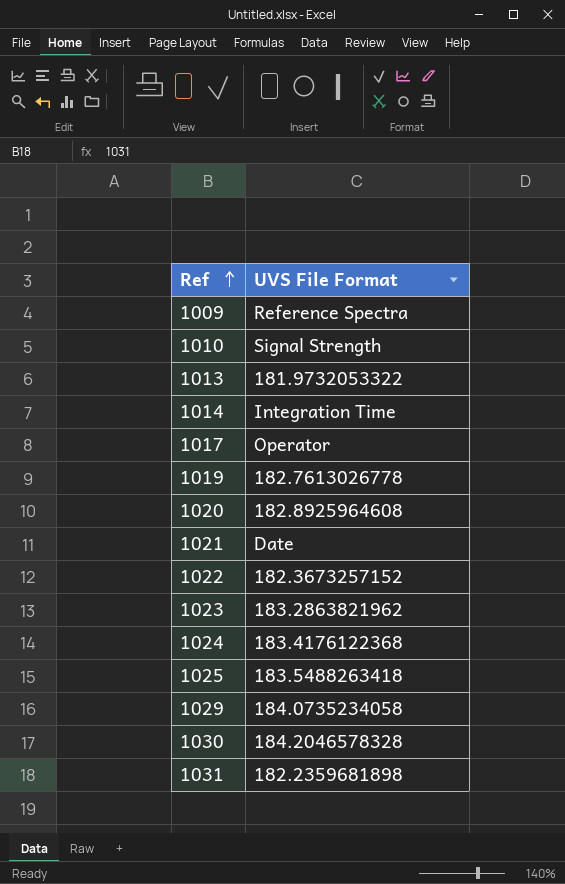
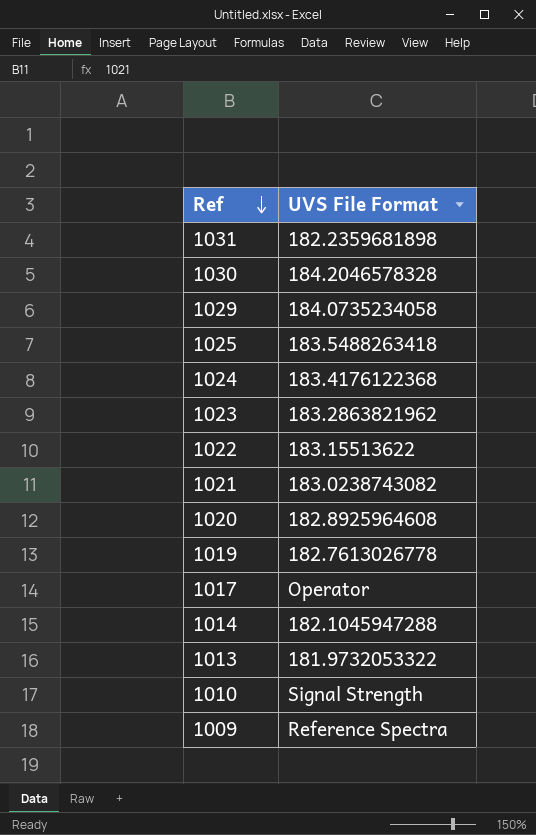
row order: Ref ascending -> Ref descending
1022 | UVS File Format: 182.3673257152 -> 183.15513622
1021 | UVS File Format: Date -> 183.0238743082
1014 | UVS File Format: Integration Time -> 182.1045947288

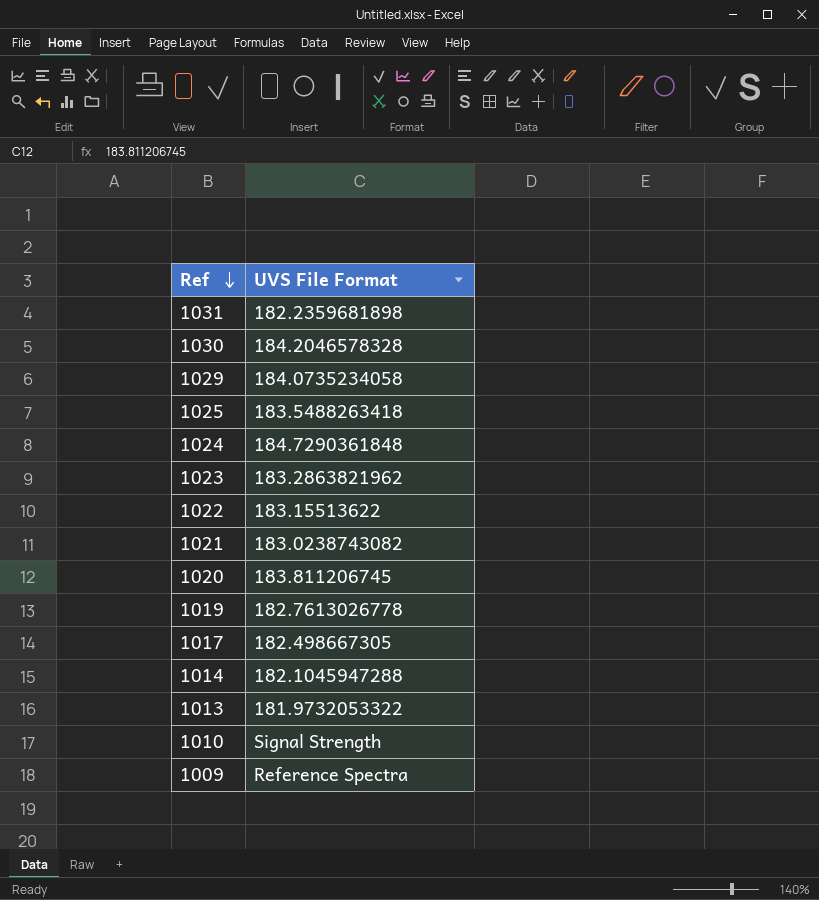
1024 | UVS File Format: 183.4176122368 -> 184.7290361848
1020 | UVS File Format: 182.8925964608 -> 183.811206745
1017 | UVS File Format: Operator -> 182.498667305

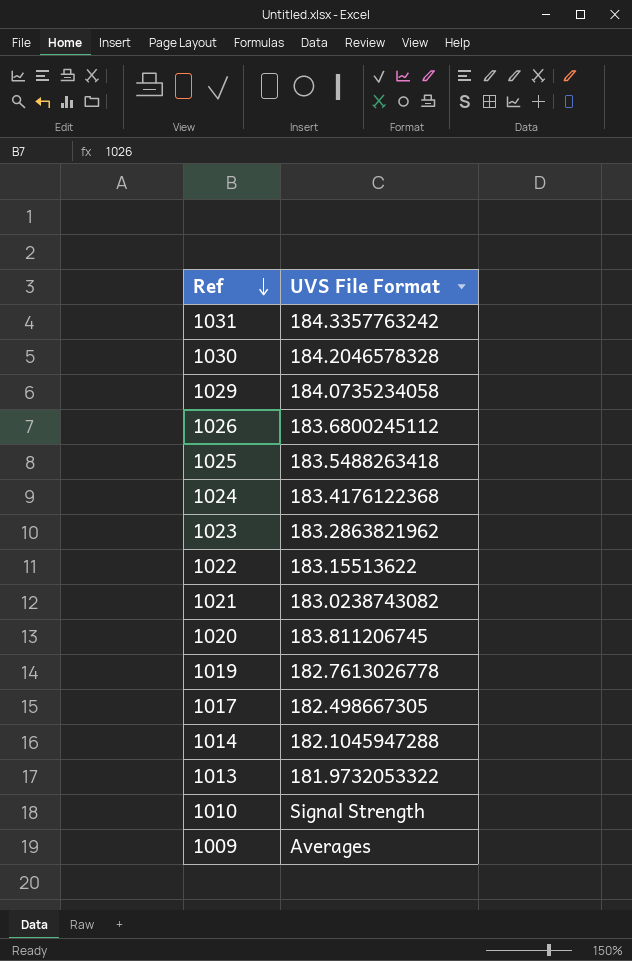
1031 | UVS File Format: 182.2359681898 -> 184.3357763242
row 1026: none -> 183.6800245112
1024 | UVS File Format: 184.7290361848 -> 183.4176122368
1009 | UVS File Format: Reference Spectra -> Averages

